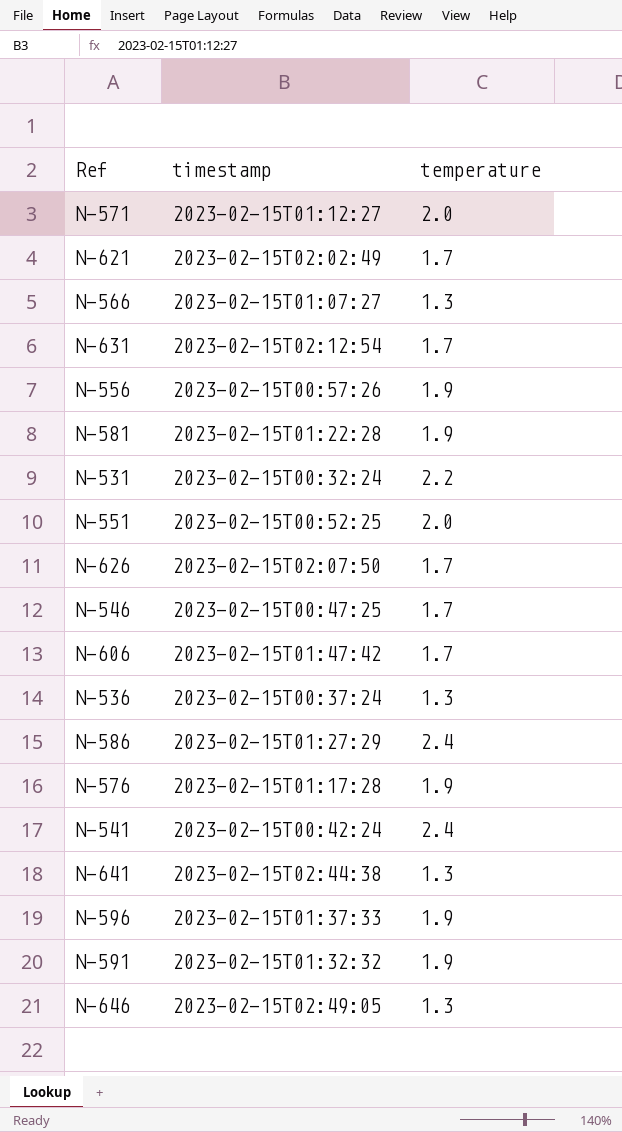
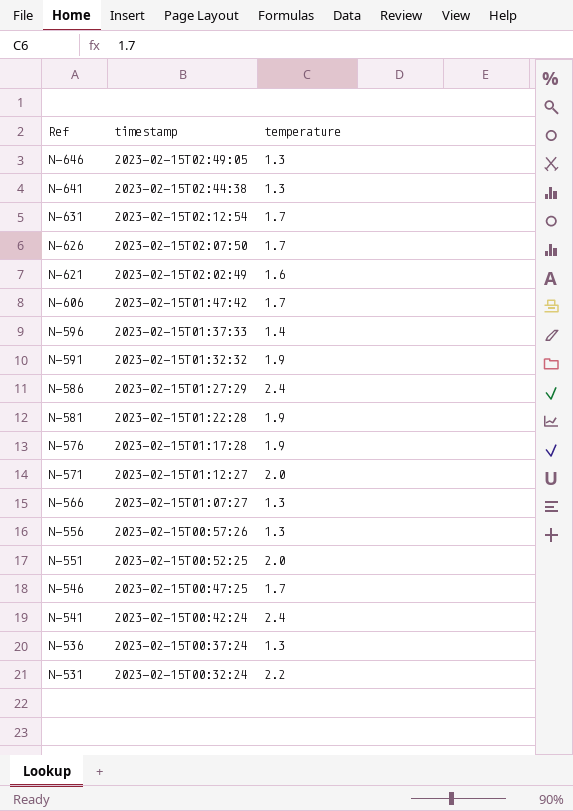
row order: none -> Ref descending
N-621 | temperature: 1.7 -> 1.6
N-596 | temperature: 1.9 -> 1.4
N-556 | temperature: 1.9 -> 1.3

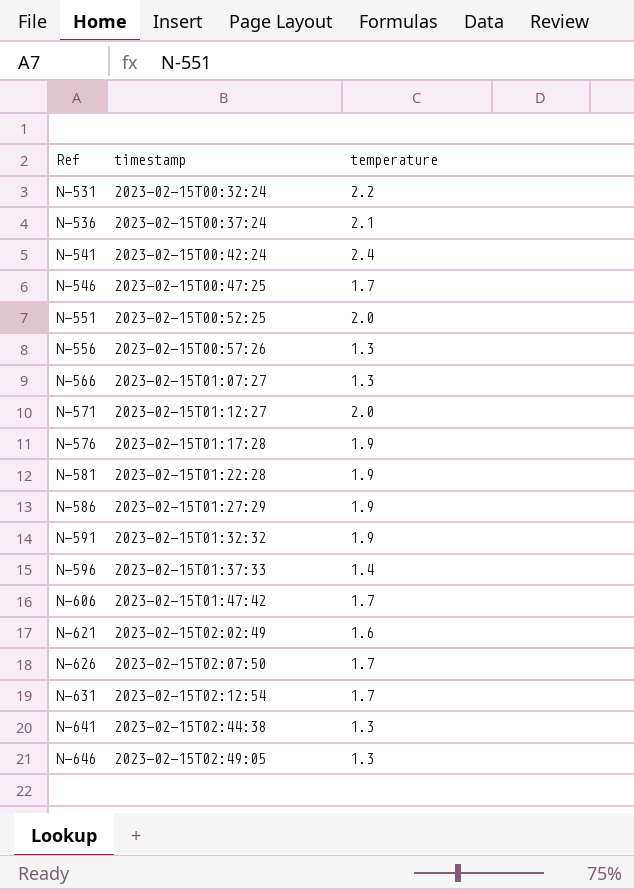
row order: Ref descending -> Ref ascending
N-536 | temperature: 1.3 -> 2.1
N-586 | temperature: 2.4 -> 1.9

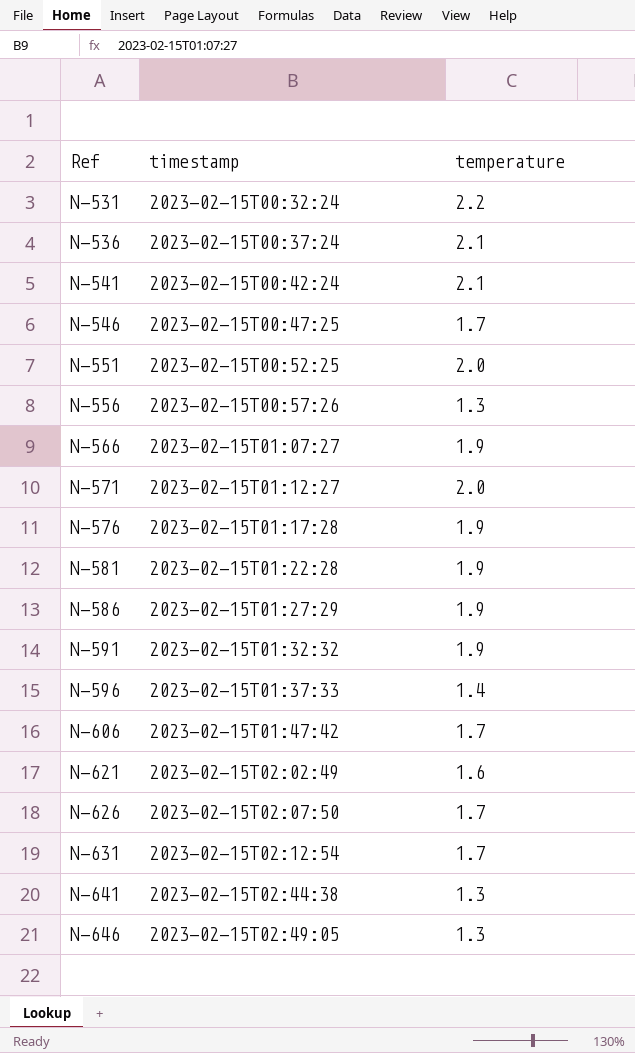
N-541 | temperature: 2.4 -> 2.1
N-566 | temperature: 1.3 -> 1.9

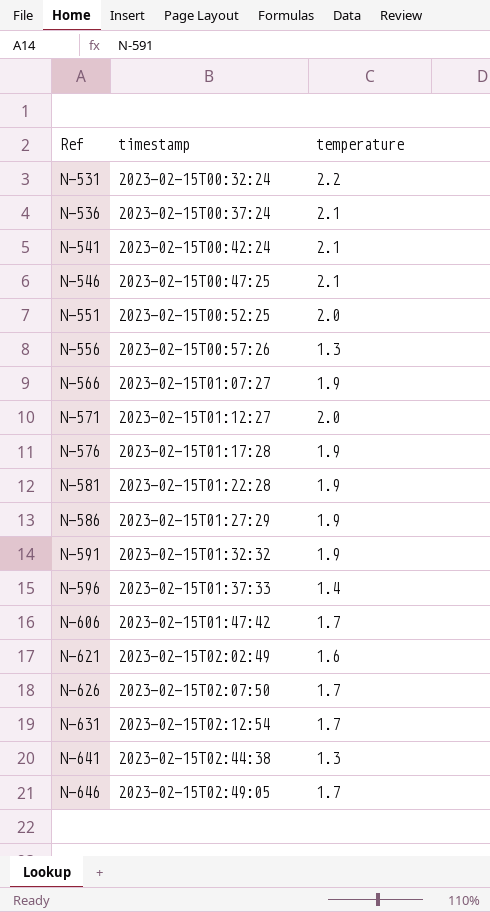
N-546 | temperature: 1.7 -> 2.1
N-646 | temperature: 1.3 -> 1.7

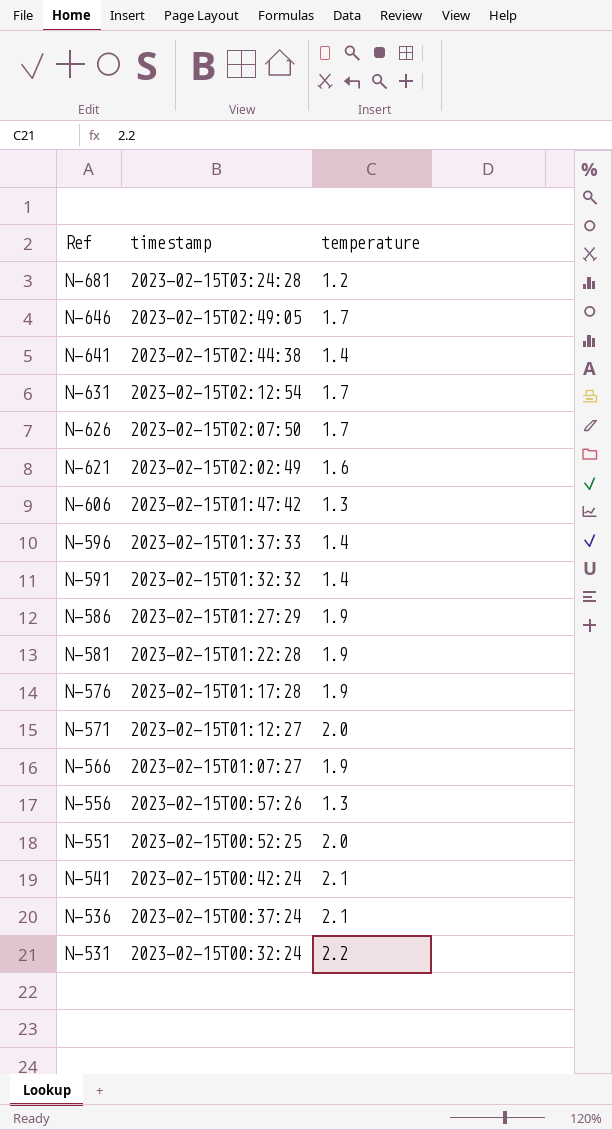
row order: Ref ascending -> Ref descending
row N-546: 2023-02-15T00:47:25 | 2.1 -> none
row N-681: none -> 2023-02-15T03:24:28 | 1.2
N-641 | temperature: 1.3 -> 1.4
N-606 | temperature: 1.7 -> 1.3
N-591 | temperature: 1.9 -> 1.4

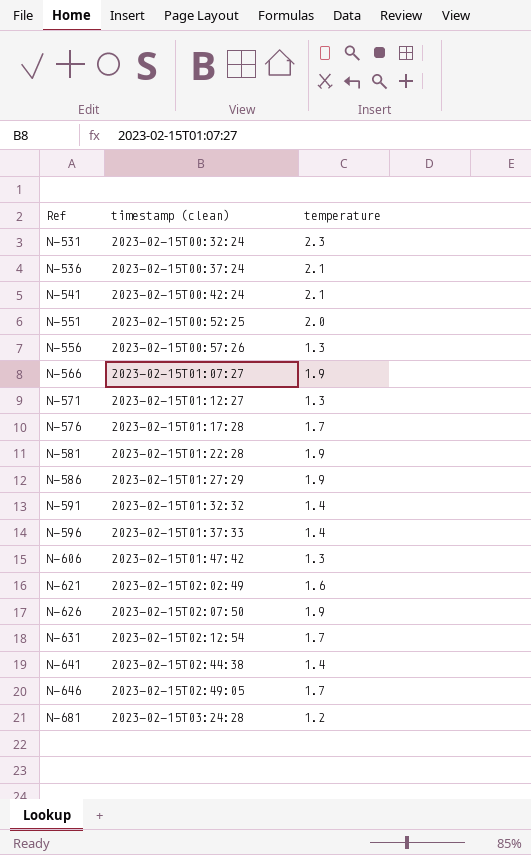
row order: Ref descending -> Ref ascending
column name: timestamp -> timestamp (clean)
N-531 | temperature: 2.2 -> 2.3
N-571 | temperature: 2.0 -> 1.3
N-576 | temperature: 1.9 -> 1.7
N-626 | temperature: 1.7 -> 1.9

